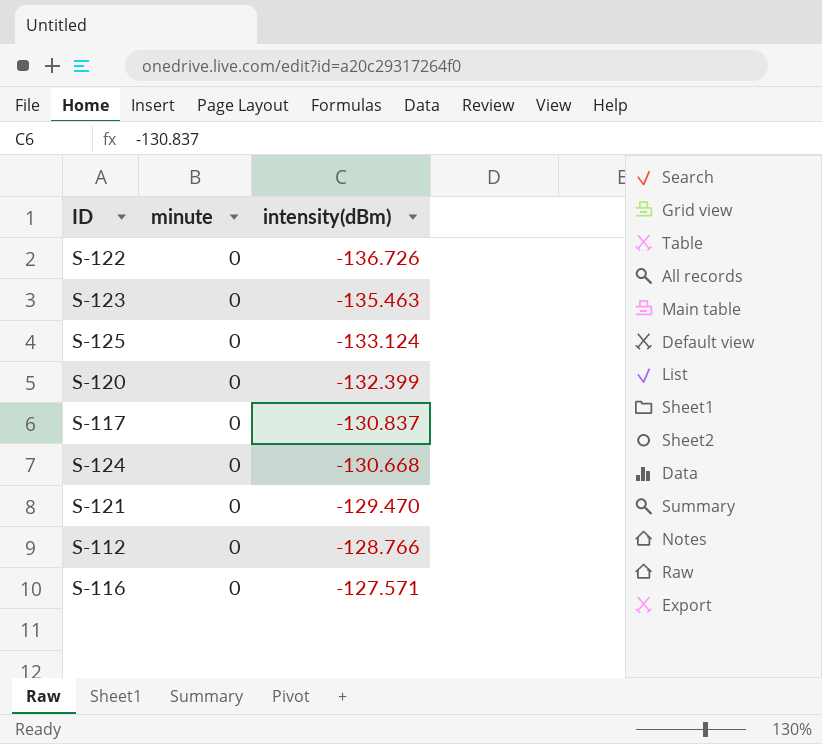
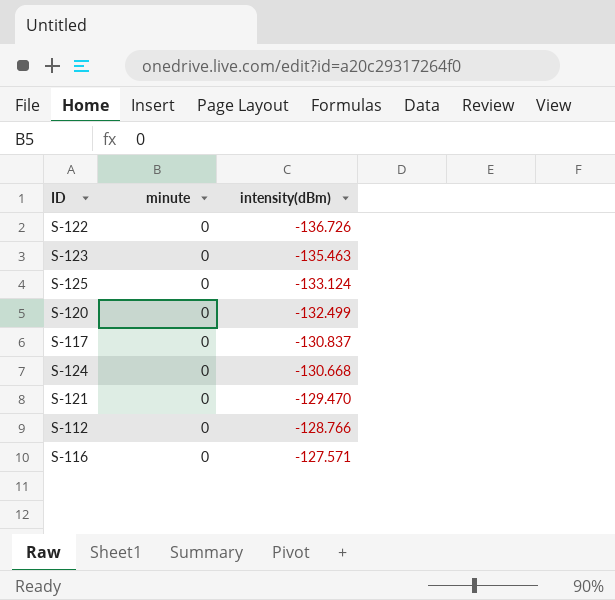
S-120 | intensity(dBm): -132.399 -> -132.499

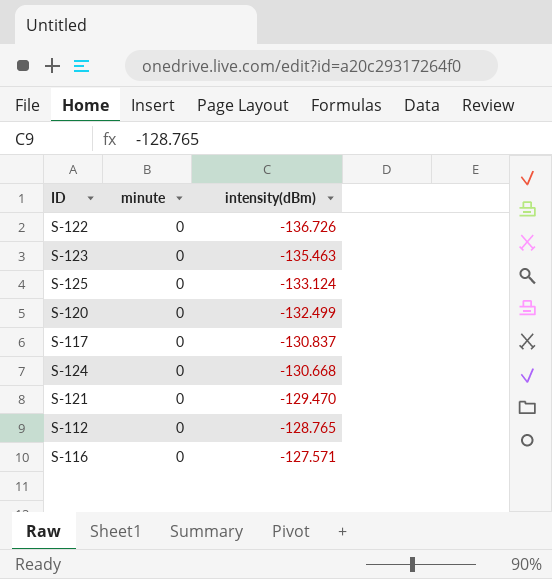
S-112 | intensity(dBm): -128.766 -> -128.765

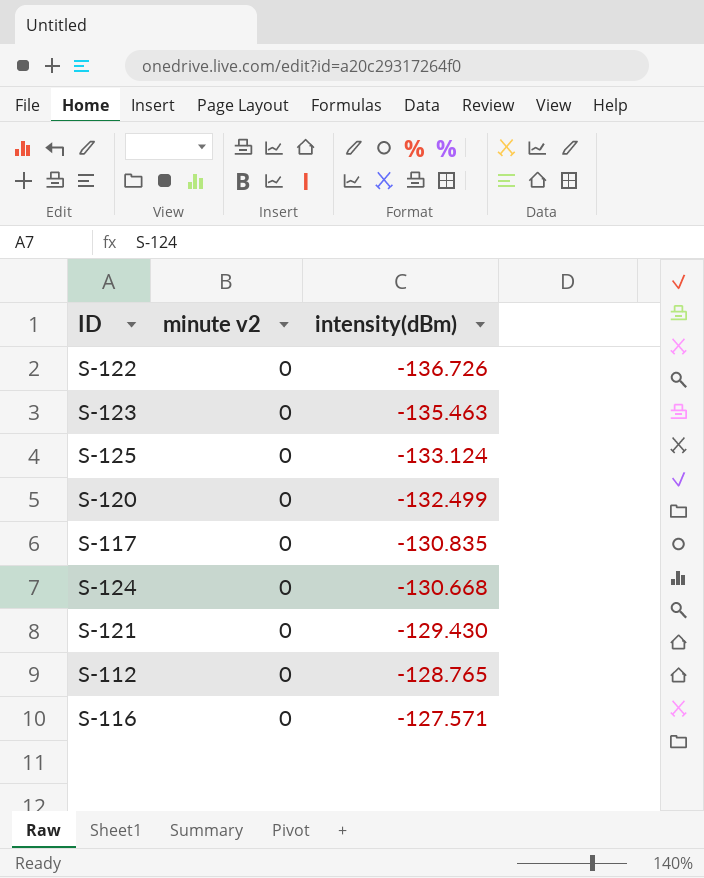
column name: minute -> minute v2
S-117 | intensity(dBm): -130.837 -> -130.835
S-121 | intensity(dBm): -129.470 -> -129.430

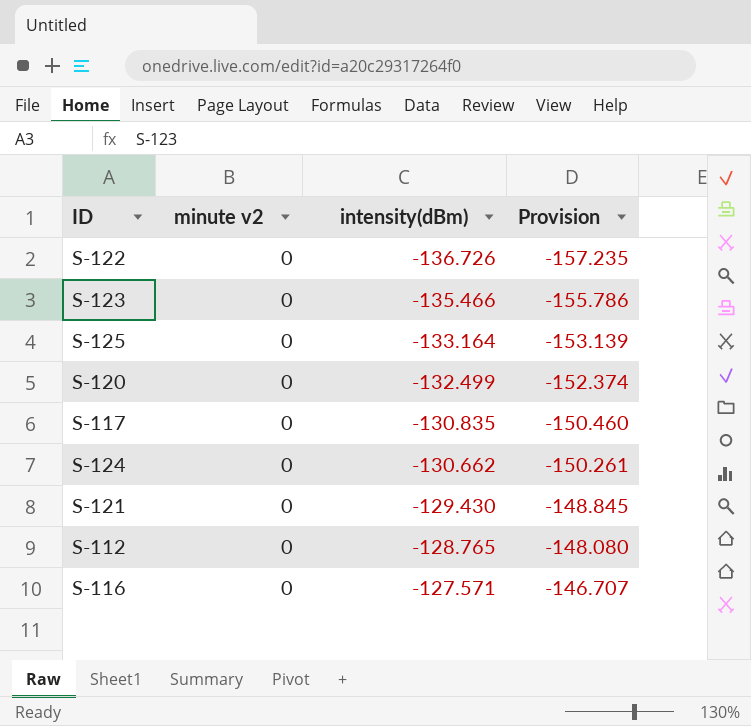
column Provision | formula: none -> [intensity(dBm)] * 1.15
S-123 | intensity(dBm): -135.463 -> -135.466
S-125 | intensity(dBm): -133.124 -> -133.164
S-124 | intensity(dBm): -130.668 -> -130.662

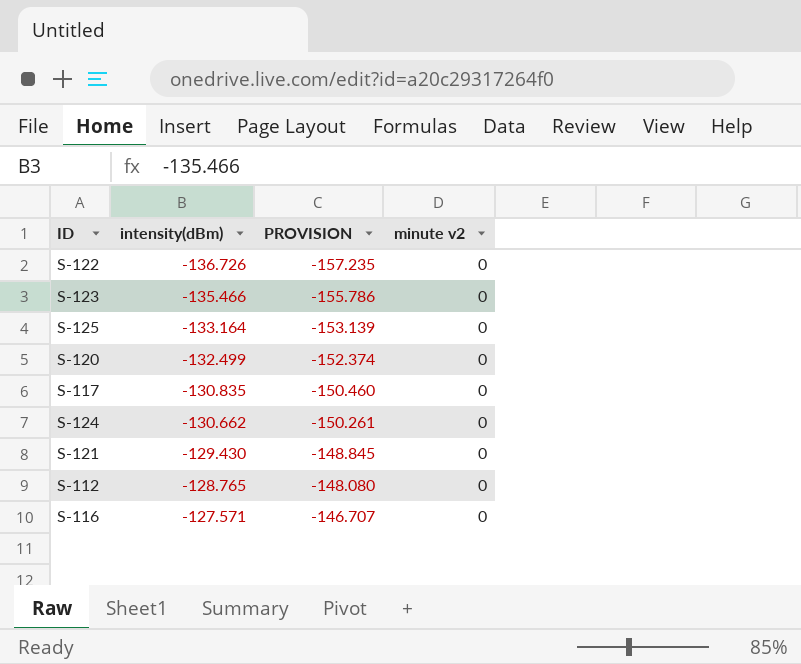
column name: Provision -> PROVISION
column minute v2 | position: 2 -> 4

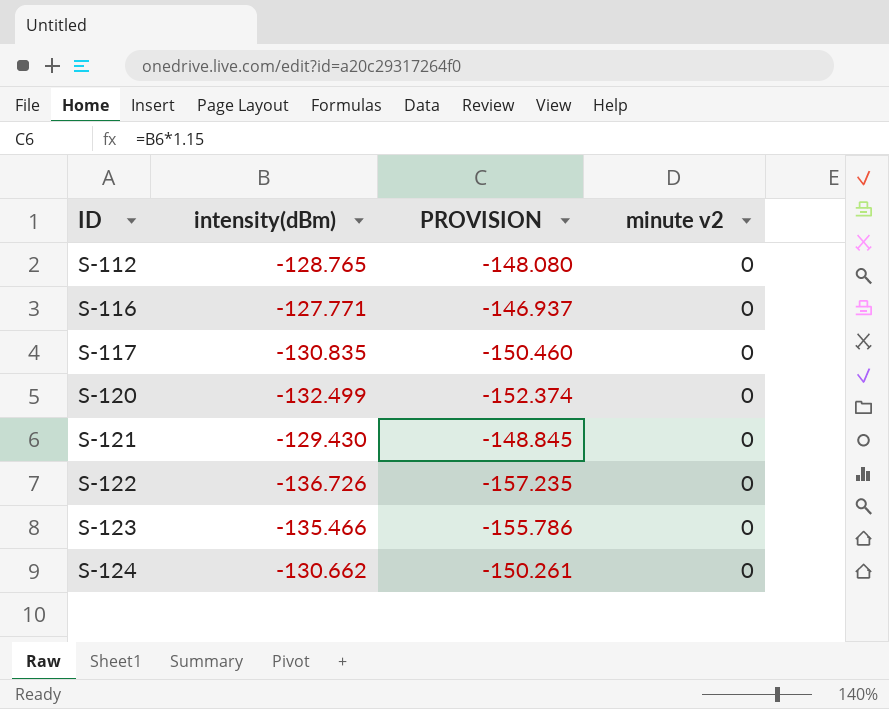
row order: intensity(dBm) ascending -> ID ascending
row S-125: -133.164 | -153.139 | 0 -> none
S-116 | intensity(dBm): -127.571 -> -127.771
S-116 | PROVISION: -146.707 -> -146.937

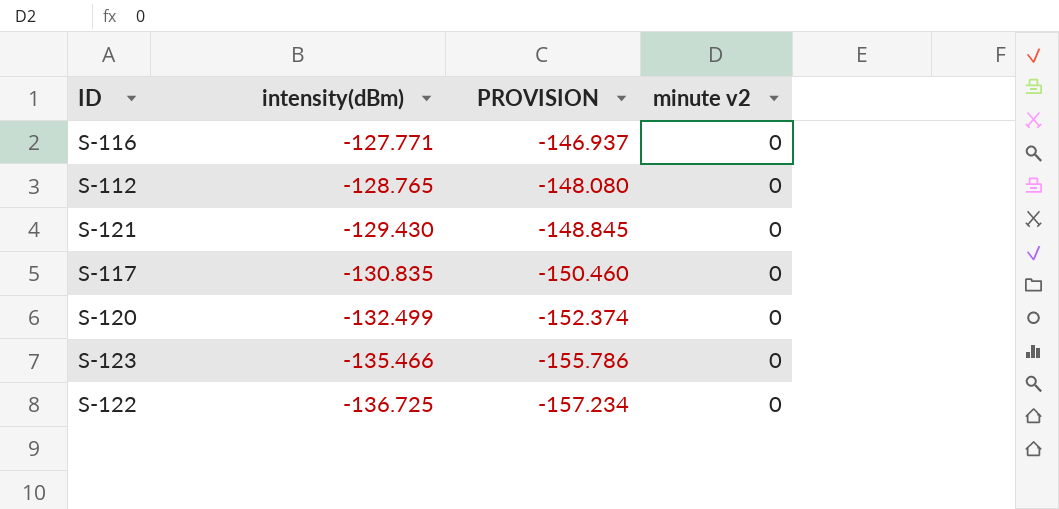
row order: ID ascending -> intensity(dBm) descending
row S-124: -130.662 | -150.261 | 0 -> none
S-122 | intensity(dBm): -136.726 -> -136.725
S-122 | PROVISION: -157.235 -> -157.234

